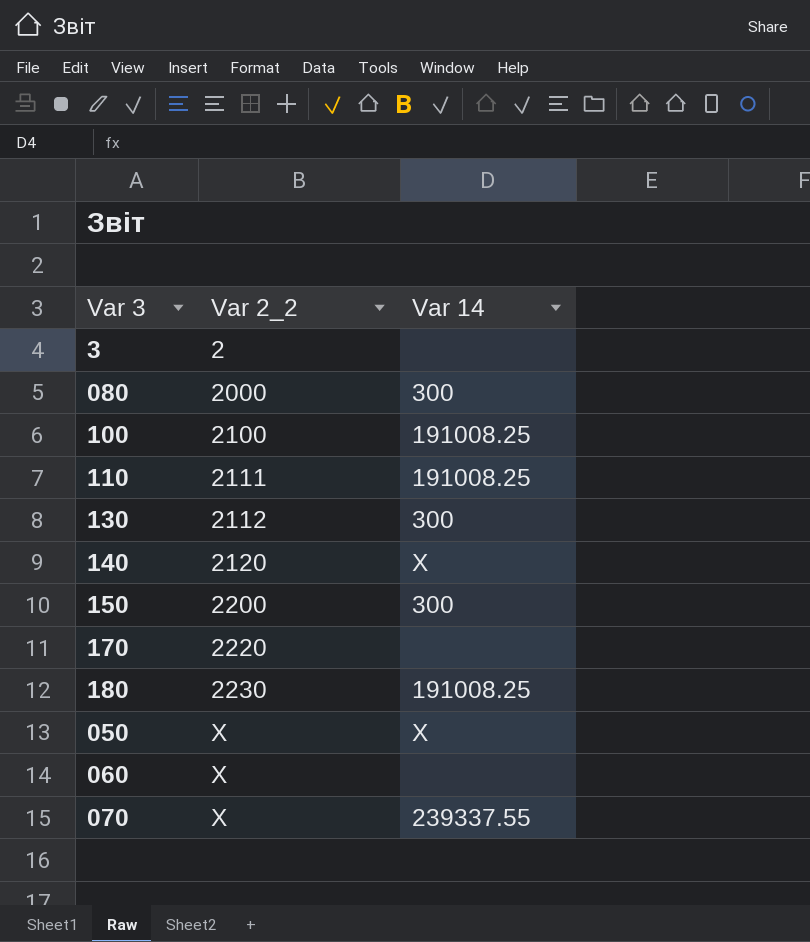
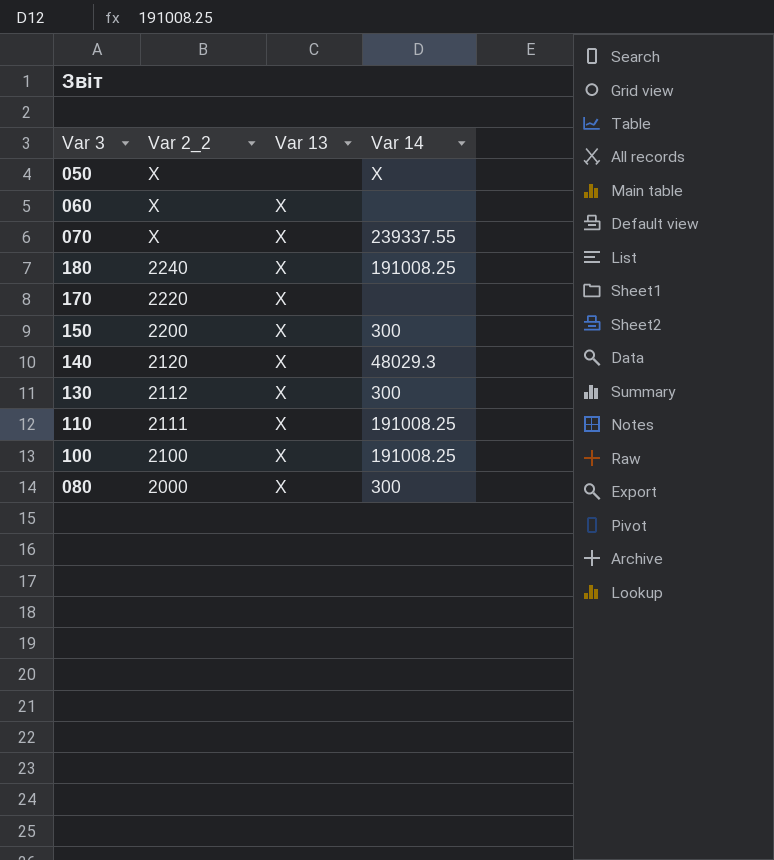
row order: Var 2_2 ascending -> Var 2_2 descending
column Var 13 | position: none -> 3
row 3: 2 | none -> none
180 | Var 2_2: 2230 -> 2240
140 | Var 14: X -> 48029.3

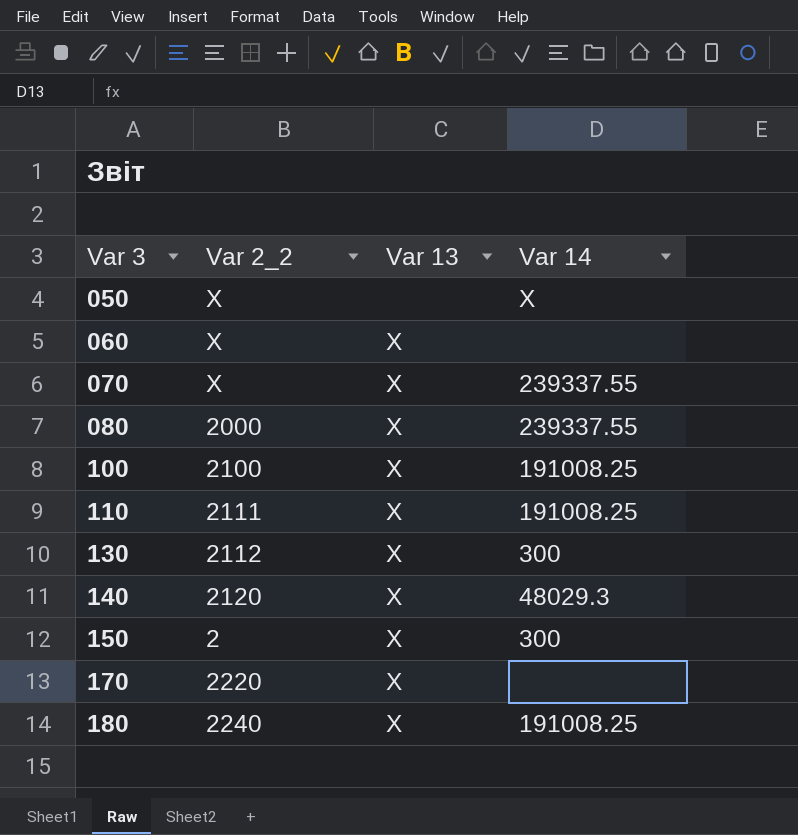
row order: Var 2_2 descending -> Var 3 ascending
080 | Var 14: 300 -> 239337.55
150 | Var 2_2: 2200 -> 2

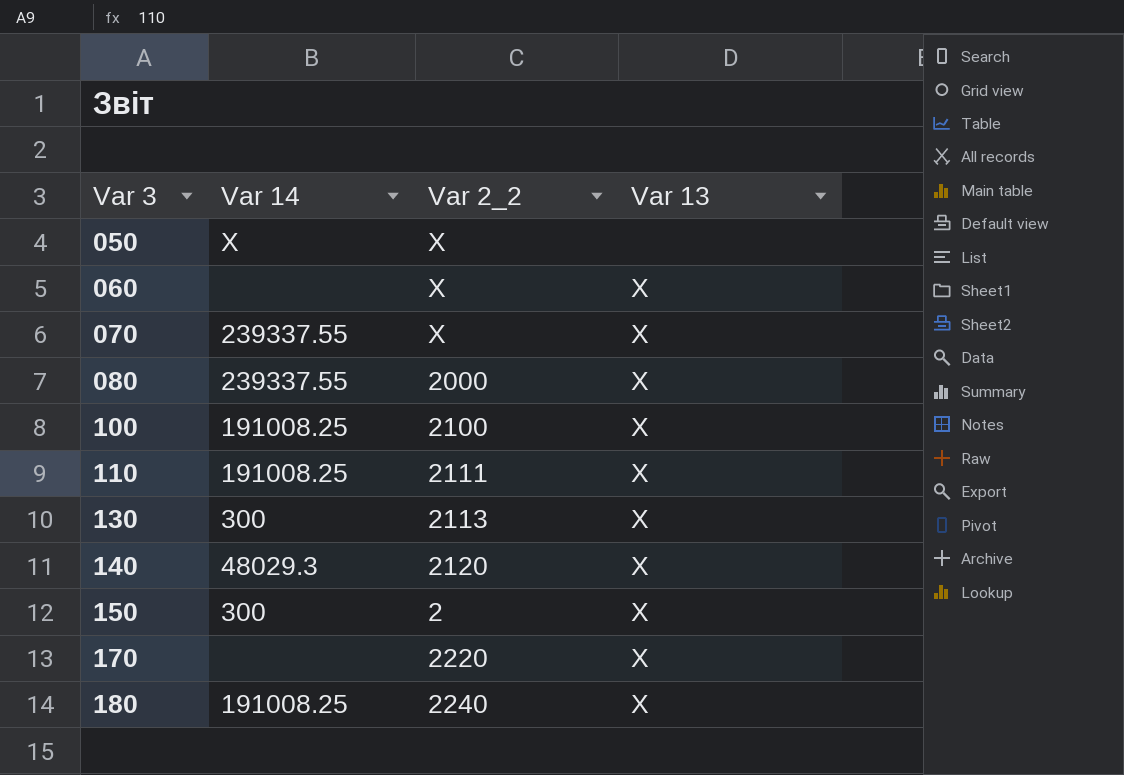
column Var 14 | position: 4 -> 2
130 | Var 2_2: 2112 -> 2113

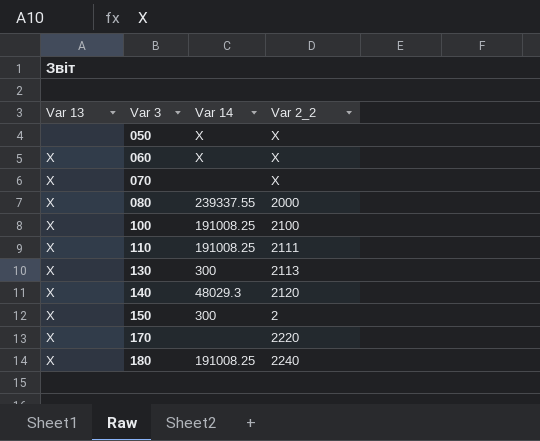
column Var 13 | position: 4 -> 1
060 | Var 14: none -> X
070 | Var 14: 239337.55 -> none

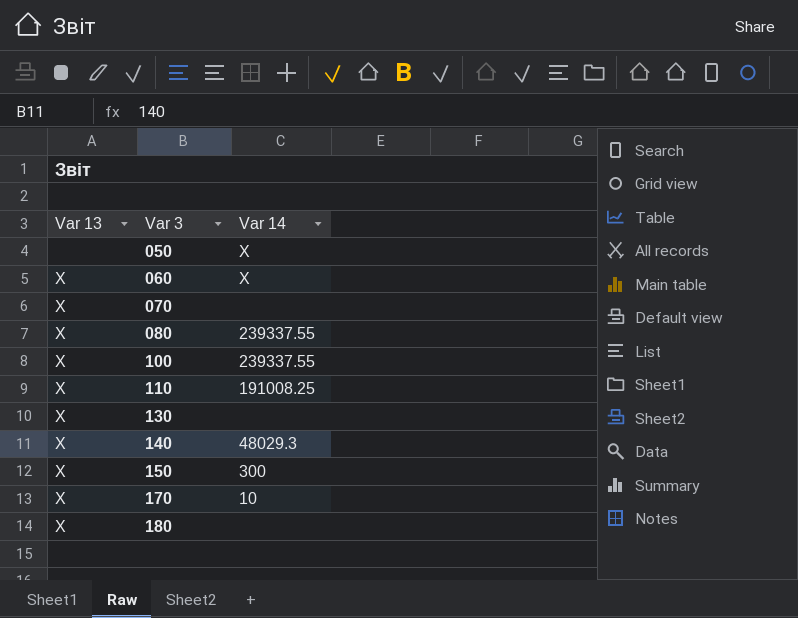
column Var 2_2 | position: 4 -> none
100 | Var 14: 191008.25 -> 239337.55
130 | Var 14: 300 -> none
170 | Var 14: none -> 10
180 | Var 14: 191008.25 -> none

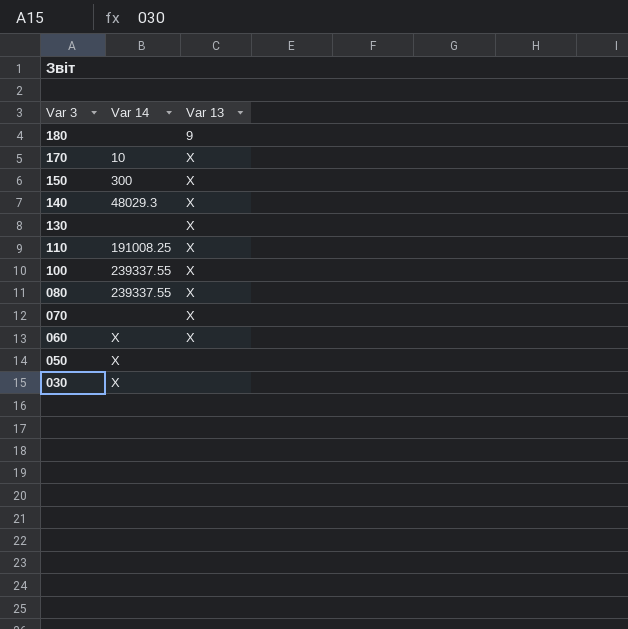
row order: Var 3 ascending -> Var 3 descending
column Var 13 | position: 1 -> 3
180 | Var 13: X -> 9
row 030: none -> X | none

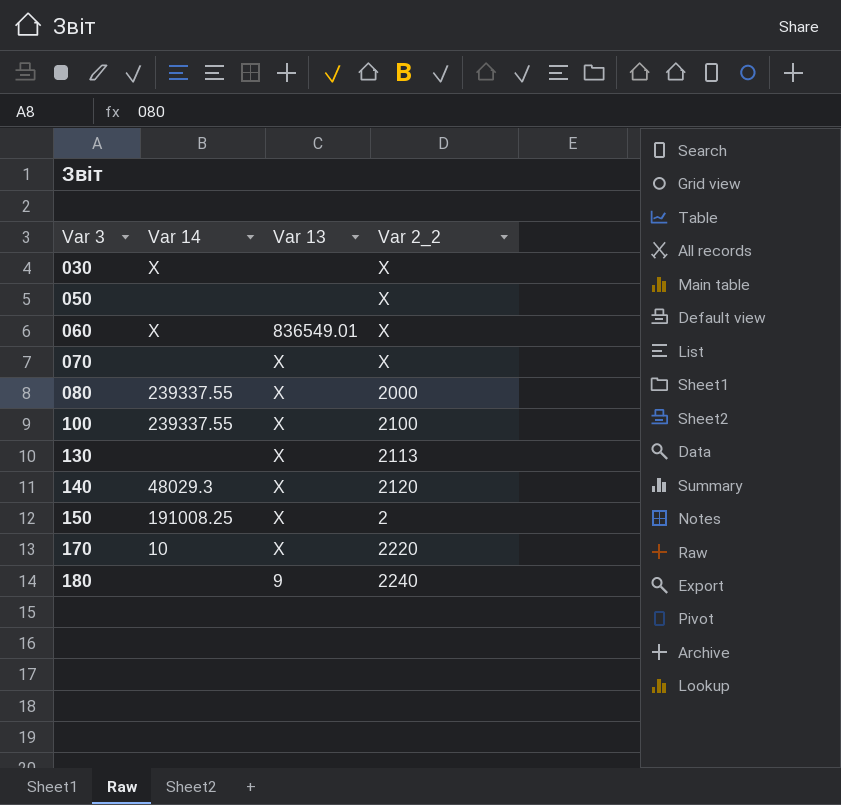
row order: Var 3 descending -> Var 3 ascending
column Var 2_2 | position: none -> 4
row 110: 191008.25 | X -> none
050 | Var 14: X -> none
060 | Var 13: X -> 836549.01
150 | Var 14: 300 -> 191008.25

